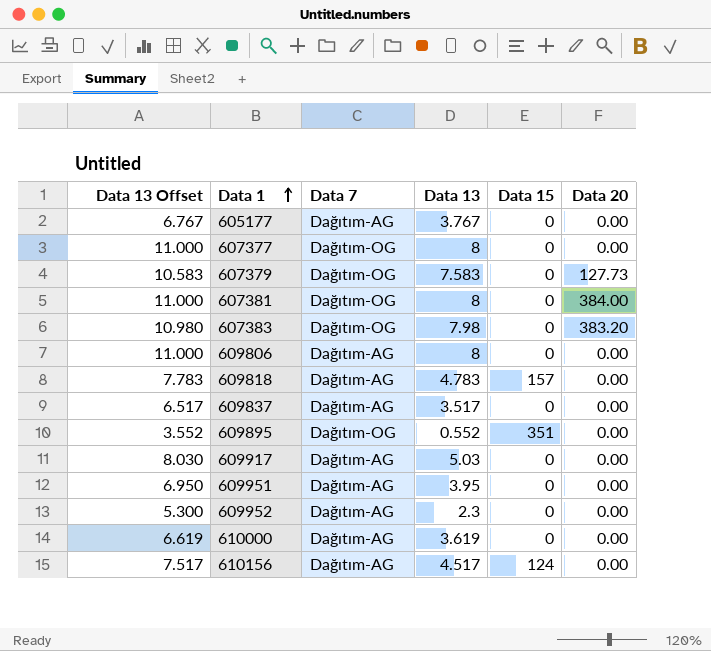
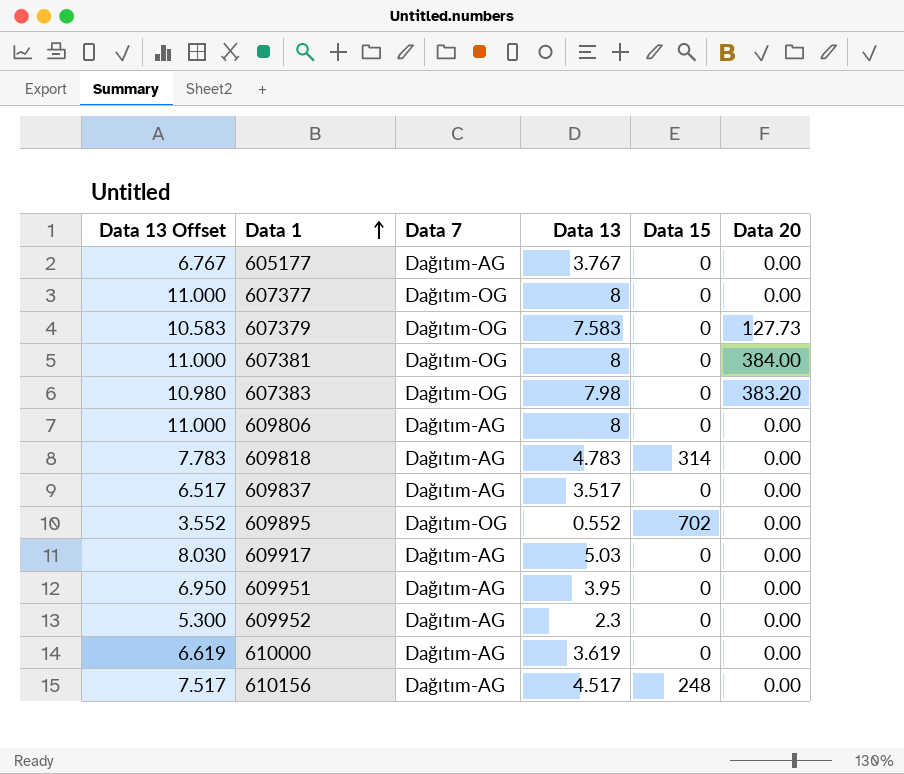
609818 | Data 15: 157 -> 314
609895 | Data 15: 351 -> 702
610156 | Data 15: 124 -> 248

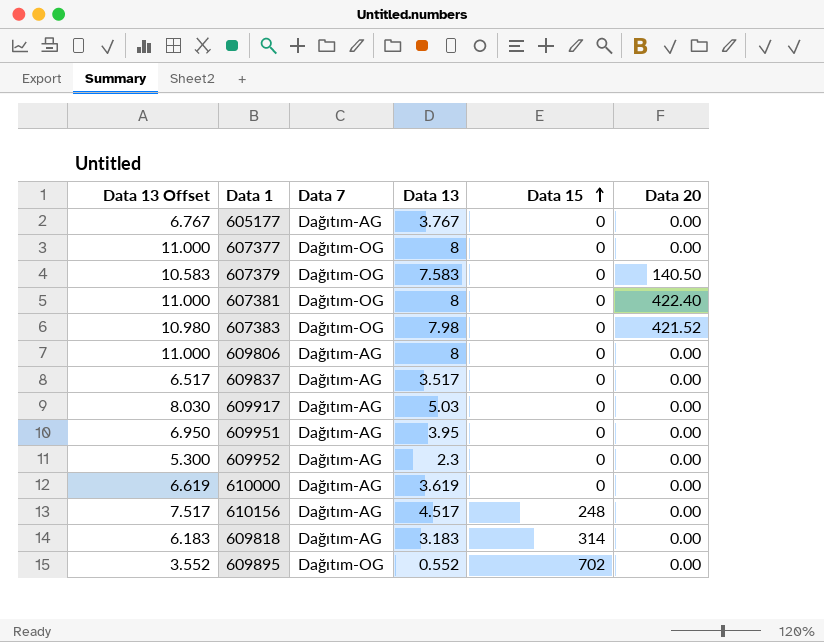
row order: Data 1 ascending -> Data 15 ascending
607379 | Data 20: 127.73 -> 140.50
607381 | Data 20: 384.00 -> 422.40
607383 | Data 20: 383.20 -> 421.52
609818 | Data 13 Offset: 7.783 -> 6.183
609818 | Data 13: 4.783 -> 3.183

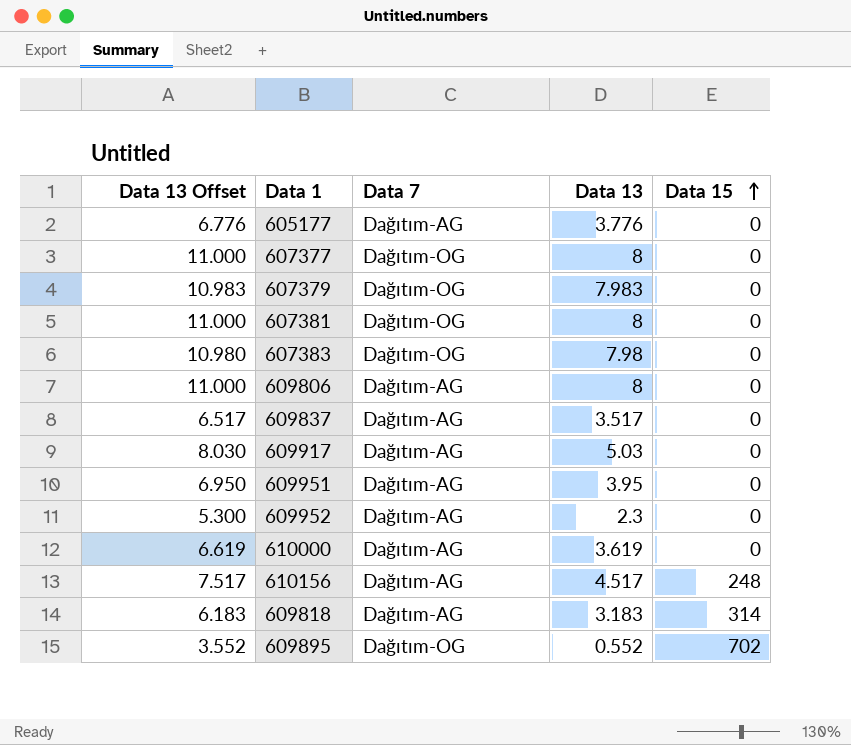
column Data 20 | position: 6 -> none
605177 | Data 13 Offset: 6.767 -> 6.776
605177 | Data 13: 3.767 -> 3.776
607379 | Data 13 Offset: 10.583 -> 10.983
607379 | Data 13: 7.583 -> 7.983

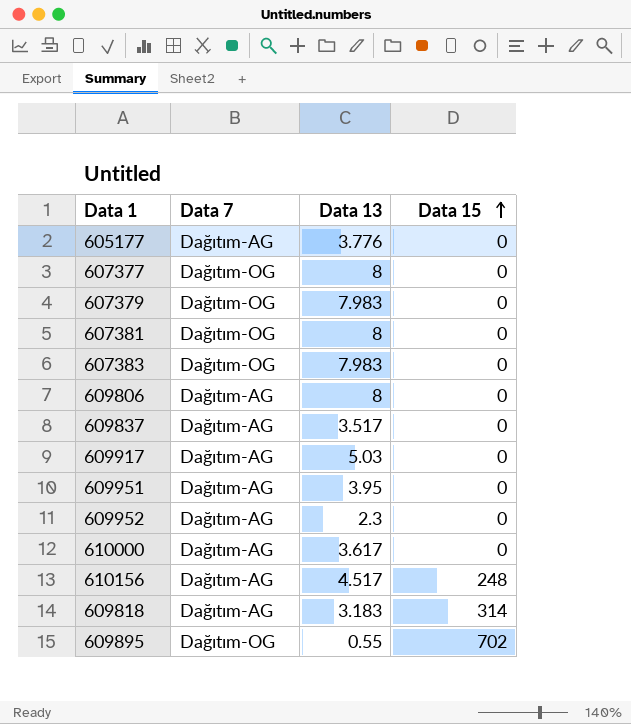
column Data 13 Offset | formula: [Data 13] + 3 -> none
607383 | Data 13: 7.98 -> 7.983
610000 | Data 13: 3.619 -> 3.617
609895 | Data 13: 0.552 -> 0.55

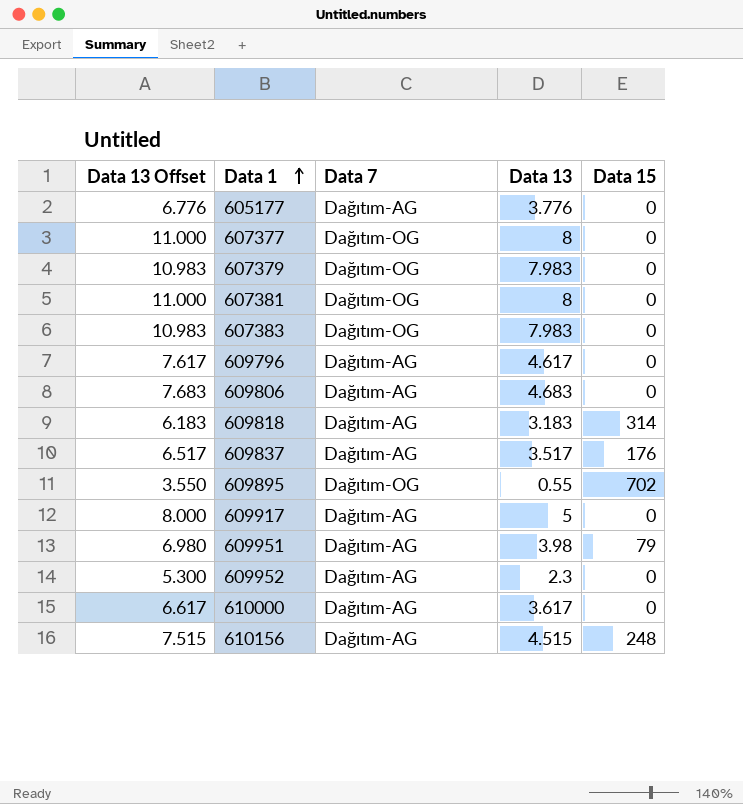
row order: Data 15 ascending -> Data 1 ascending
column Data 13 Offset | formula: none -> [Data 13] + 3
row 609796: none -> 7.617 | Dağıtım-AG | 4.617 | 0
609806 | Data 13: 8 -> 4.683
609837 | Data 15: 0 -> 176
609917 | Data 13: 5.03 -> 5
609951 | Data 13: 3.95 -> 3.98
609951 | Data 15: 0 -> 79
610156 | Data 13: 4.517 -> 4.515

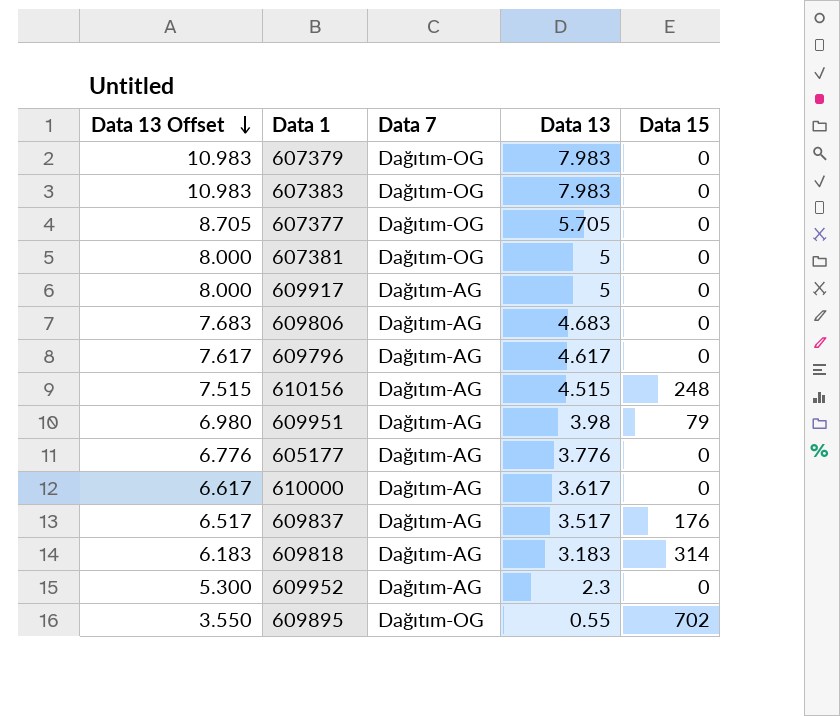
row order: Data 1 ascending -> Data 13 Offset descending
607377 | Data 13 Offset: 11.000 -> 8.705
607377 | Data 13: 8 -> 5.705
607381 | Data 13 Offset: 11.000 -> 8.000
607381 | Data 13: 8 -> 5

